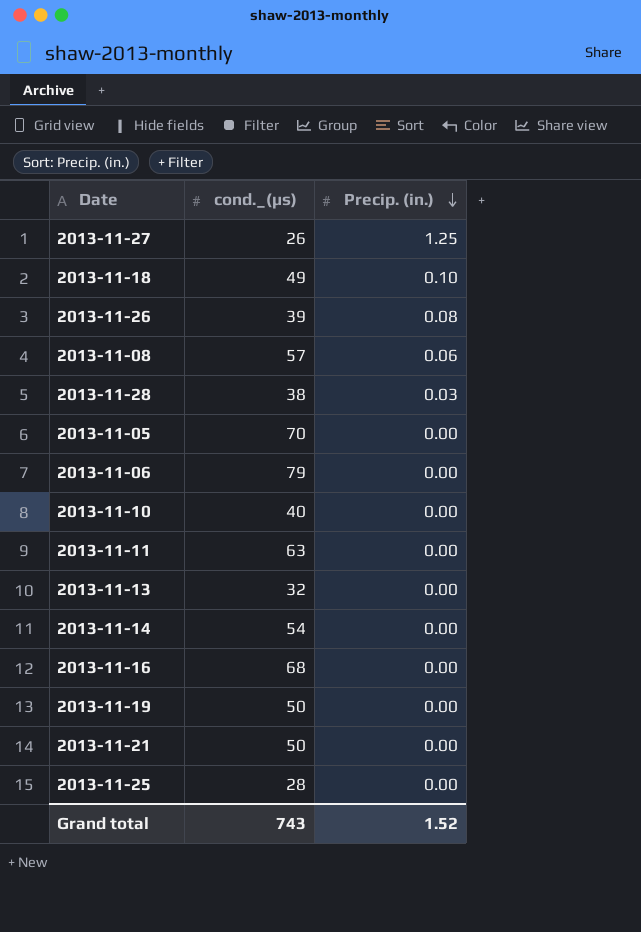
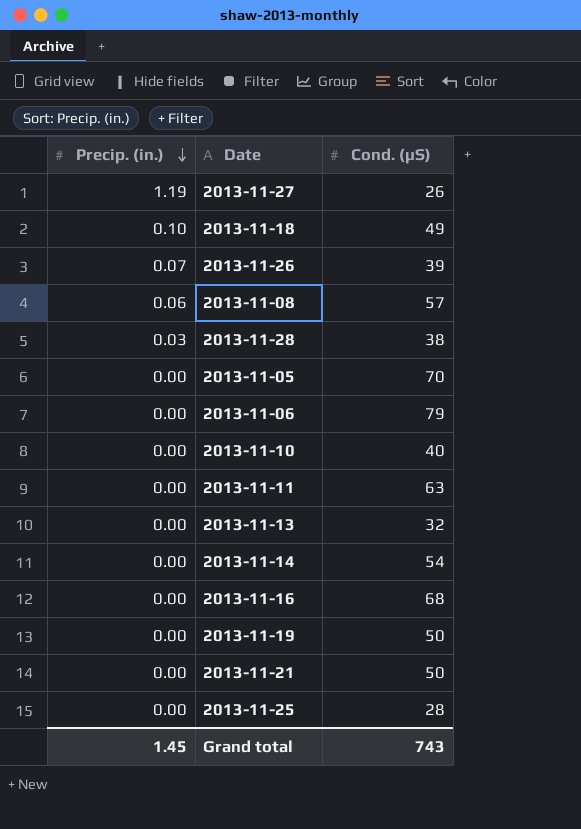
column Precip. (in.) | position: 3 -> 1
column name: cond._(µs) -> Cond. (µS)
2013-11-27 | Precip. (in.): 1.25 -> 1.19
2013-11-26 | Precip. (in.): 0.08 -> 0.07
Grand total | Precip. (in.): 1.52 -> 1.45

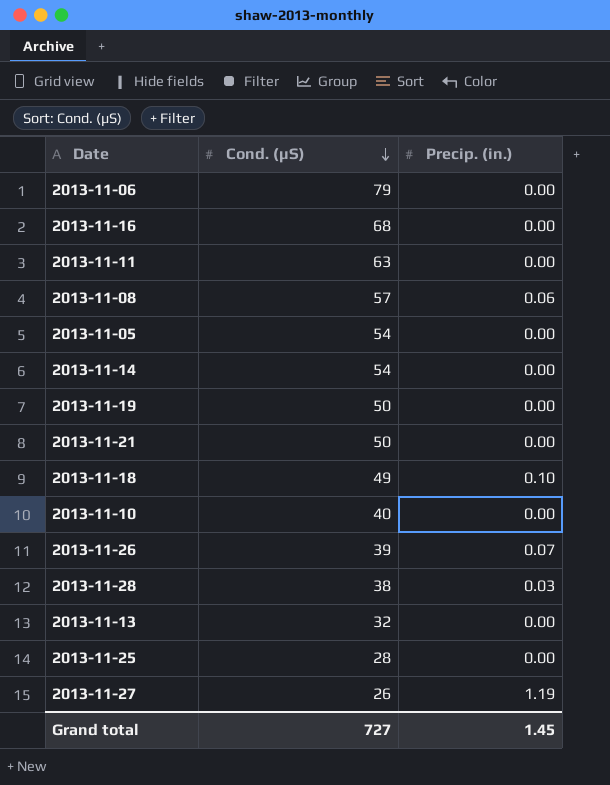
row order: Precip. (in.) descending -> Cond. (µS) descending
column Precip. (in.) | position: 1 -> 3
2013-11-05 | Cond. (µS): 70 -> 54
Grand total | Cond. (µS): 743 -> 727

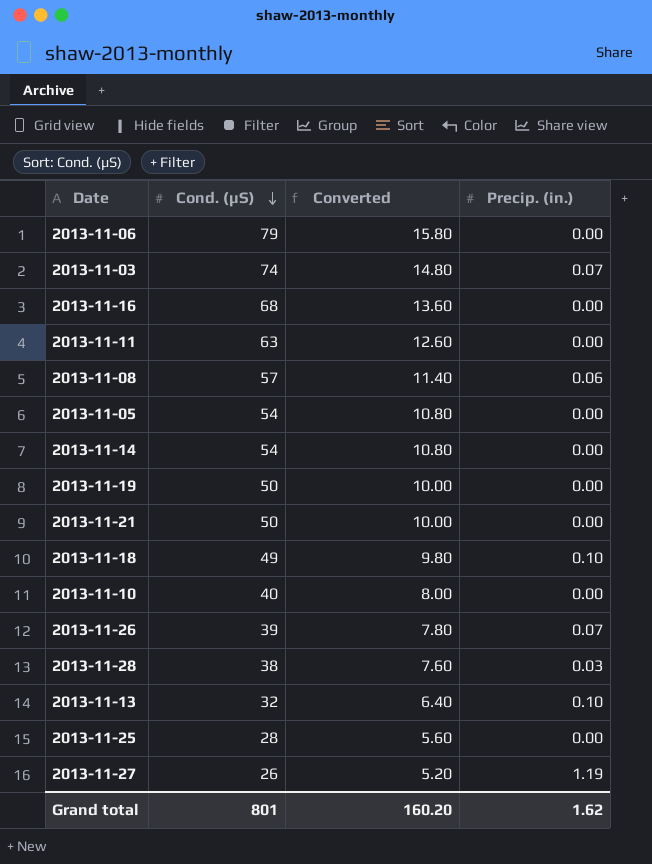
column Converted | formula: none -> [Cond. (µS)] * 0.2
row 2013-11-03: none -> 74 | 14.80 | 0.07
2013-11-13 | Precip. (in.): 0.00 -> 0.10
Grand total | Cond. (µS): 727 -> 801
Grand total | Precip. (in.): 1.45 -> 1.62

